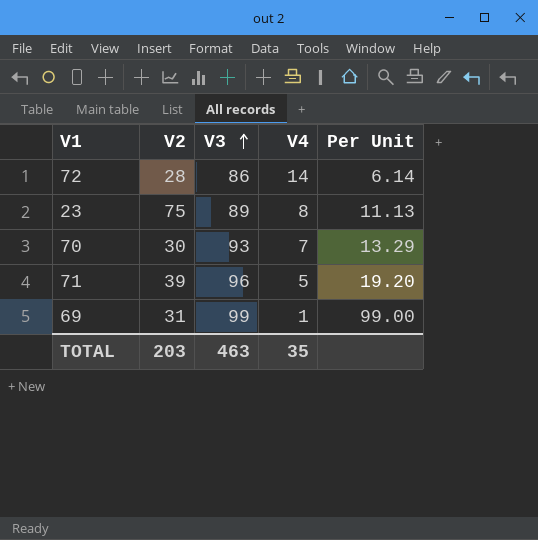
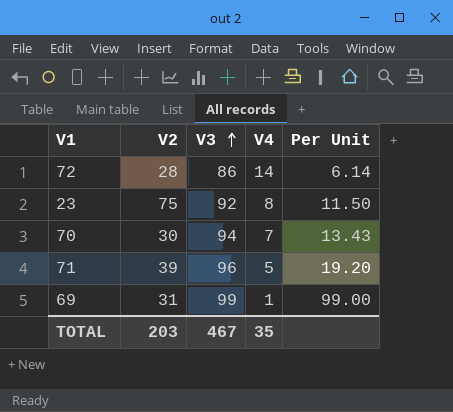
23 | V3: 89 -> 92
23 | Per Unit: 11.13 -> 11.50
70 | V3: 93 -> 94
70 | Per Unit: 13.29 -> 13.43
TOTAL | V3: 463 -> 467

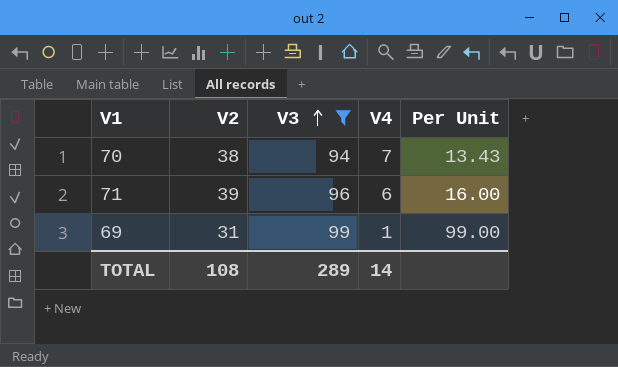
filter: none -> V3 >= 94
70 | V2: 30 -> 38
71 | V4: 5 -> 6
71 | Per Unit: 19.20 -> 16.00
TOTAL | V2: 203 -> 108
TOTAL | V3: 467 -> 289
TOTAL | V4: 35 -> 14

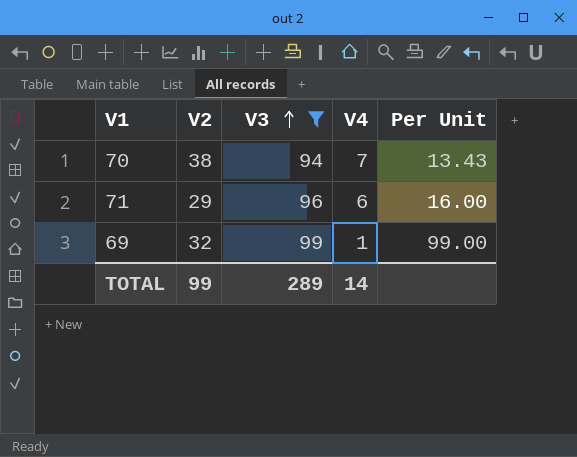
71 | V2: 39 -> 29
69 | V2: 31 -> 32
TOTAL | V2: 108 -> 99

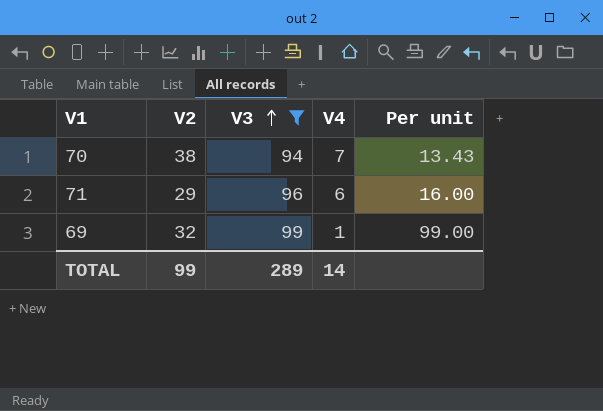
column name: Per Unit -> Per unit

